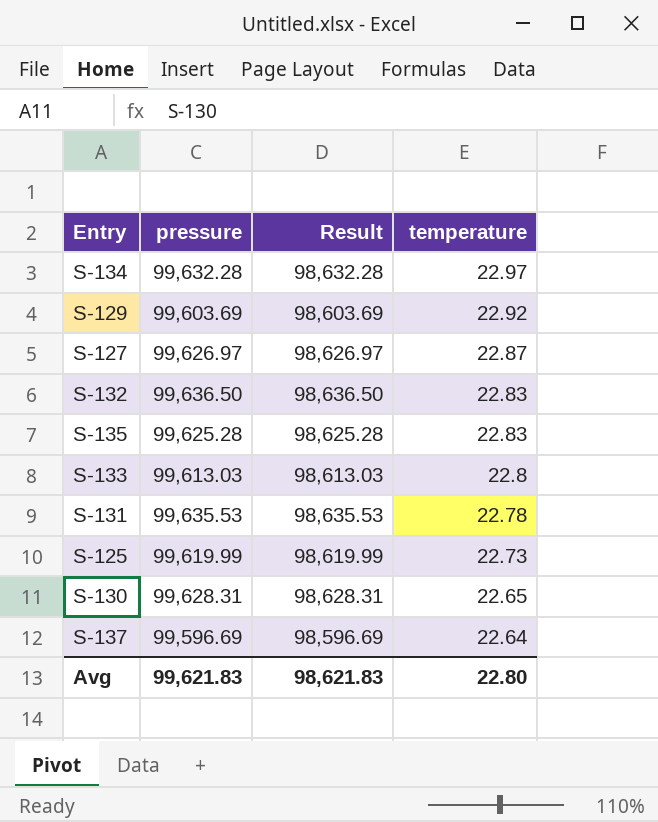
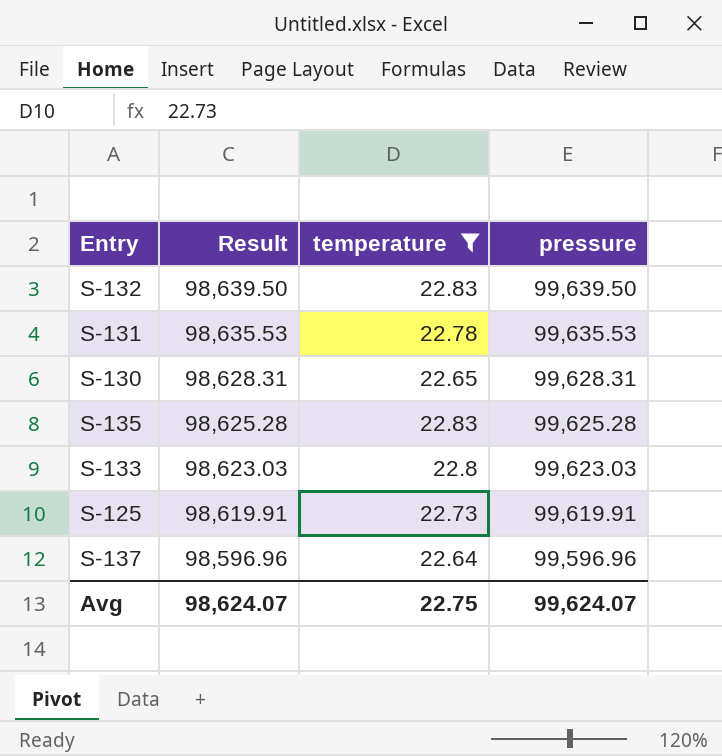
filter: none -> temperature <= 22.83
row order: temperature descending -> Result descending
column pressure | position: 2 -> 4
S-132 | Result: 98,636.50 -> 98,639.50
S-132 | pressure: 99,636.50 -> 99,639.50
S-133 | Result: 98,613.03 -> 98,623.03
S-133 | pressure: 99,613.03 -> 99,623.03
S-125 | Result: 98,619.99 -> 98,619.91
S-125 | pressure: 99,619.99 -> 99,619.91
S-137 | Result: 98,596.69 -> 98,596.96
S-137 | pressure: 99,596.69 -> 99,596.96
Avg | Result: 98,621.83 -> 98,624.07
Avg | temperature: 22.80 -> 22.75
Avg | pressure: 99,621.83 -> 99,624.07

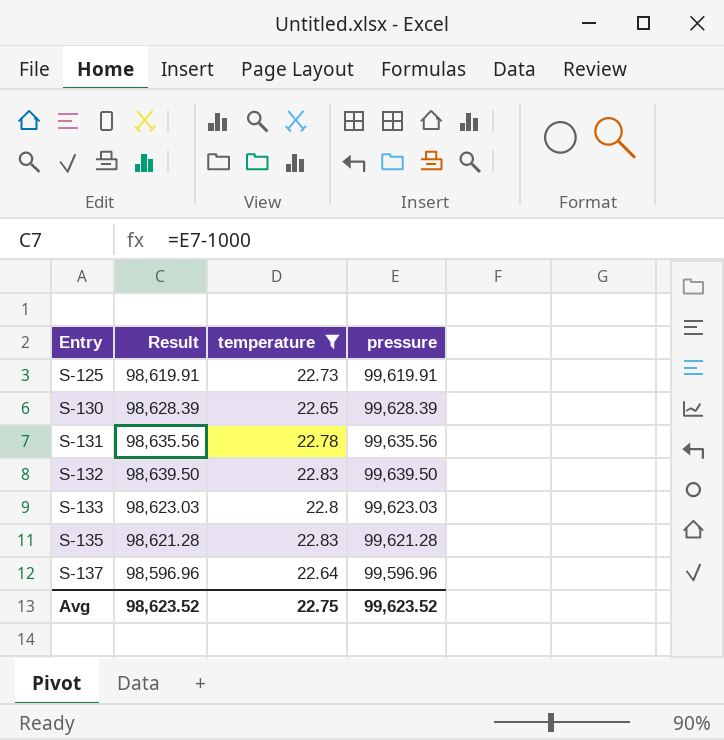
row order: Result descending -> Entry ascending
S-130 | Result: 98,628.31 -> 98,628.39
S-130 | pressure: 99,628.31 -> 99,628.39
S-131 | Result: 98,635.53 -> 98,635.56
S-131 | pressure: 99,635.53 -> 99,635.56
S-135 | Result: 98,625.28 -> 98,621.28
S-135 | pressure: 99,625.28 -> 99,621.28
Avg | Result: 98,624.07 -> 98,623.52
Avg | pressure: 99,624.07 -> 99,623.52

